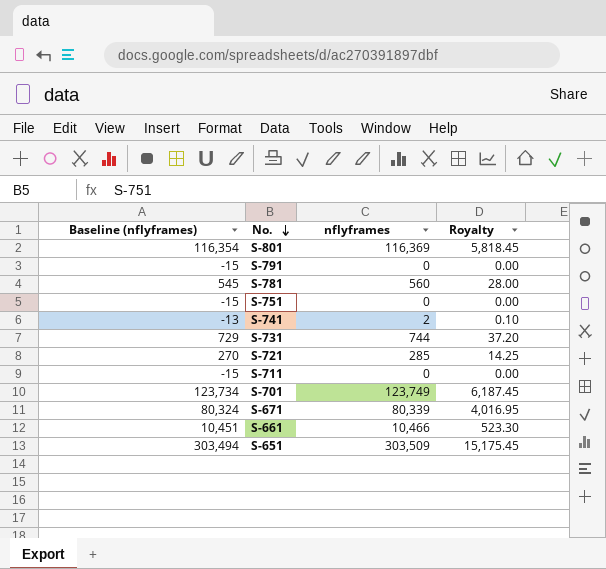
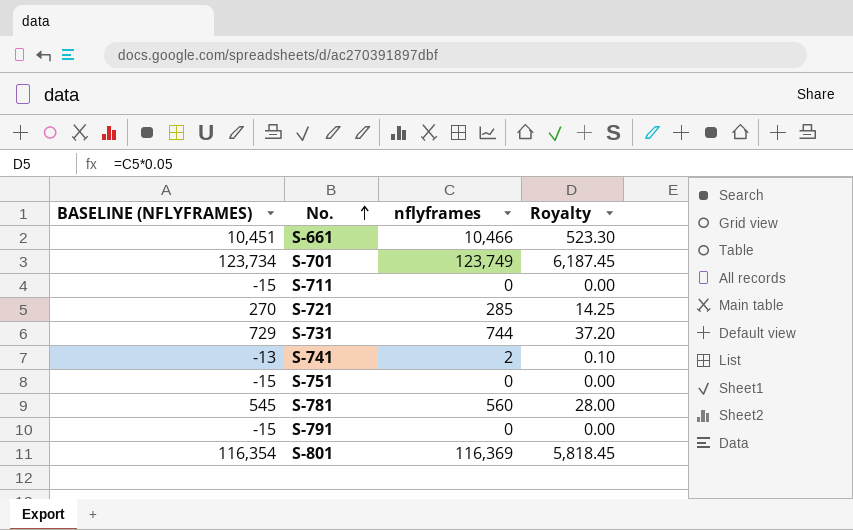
row order: No. descending -> No. ascending
column name: Baseline (nflyframes) -> BASELINE (NFLYFRAMES)
row S-671: 80,324 | 80,339 | 4,016.95 -> none
row S-651: 303,494 | 303,509 | 15,175.45 -> none

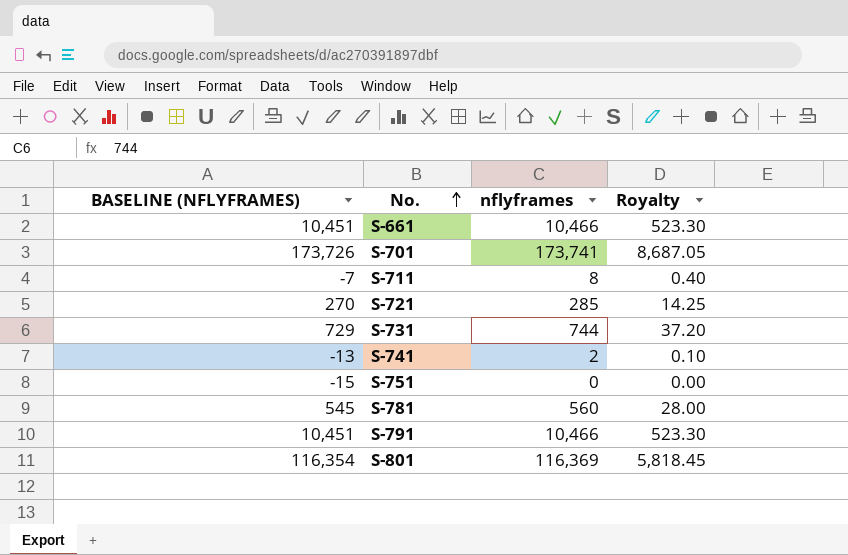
S-701 | BASELINE (NFLYFRAMES): 123,734 -> 173,726
S-701 | nflyframes: 123,749 -> 173,741
S-701 | Royalty: 6,187.45 -> 8,687.05
S-711 | BASELINE (NFLYFRAMES): -15 -> -7
S-711 | nflyframes: 0 -> 8
S-711 | Royalty: 0.00 -> 0.40
S-791 | BASELINE (NFLYFRAMES): -15 -> 10,451
S-791 | nflyframes: 0 -> 10,466
S-791 | Royalty: 0.00 -> 523.30

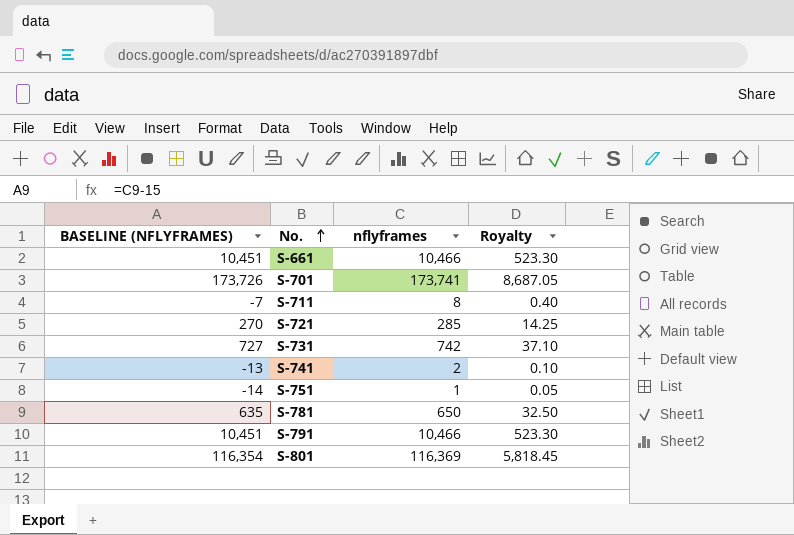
S-731 | BASELINE (NFLYFRAMES): 729 -> 727
S-731 | nflyframes: 744 -> 742
S-731 | Royalty: 37.20 -> 37.10
S-751 | BASELINE (NFLYFRAMES): -15 -> -14
S-751 | nflyframes: 0 -> 1
S-751 | Royalty: 0.00 -> 0.05
S-781 | BASELINE (NFLYFRAMES): 545 -> 635
S-781 | nflyframes: 560 -> 650
S-781 | Royalty: 28.00 -> 32.50

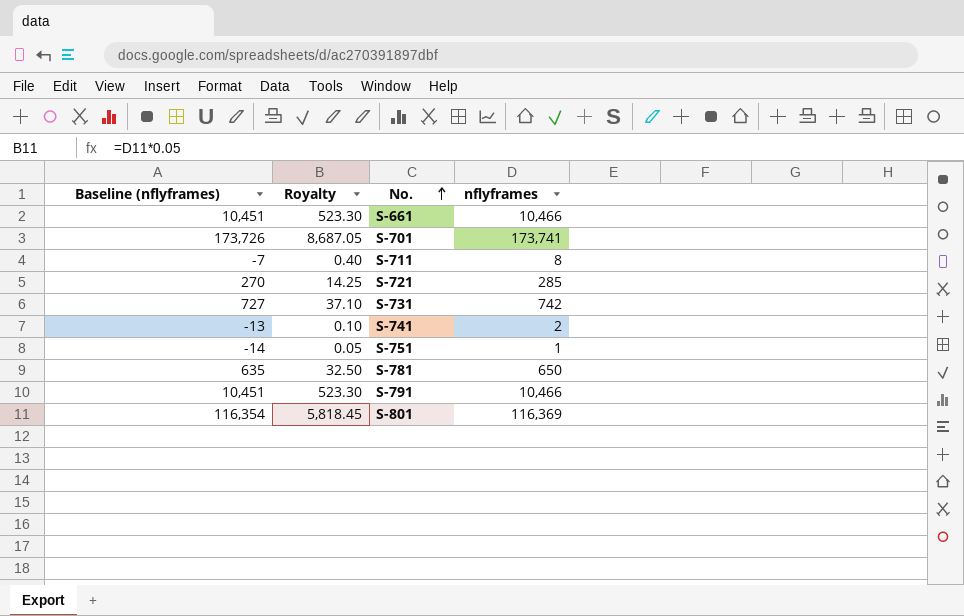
column name: BASELINE (NFLYFRAMES) -> Baseline (nflyframes)
column Royalty | position: 4 -> 2

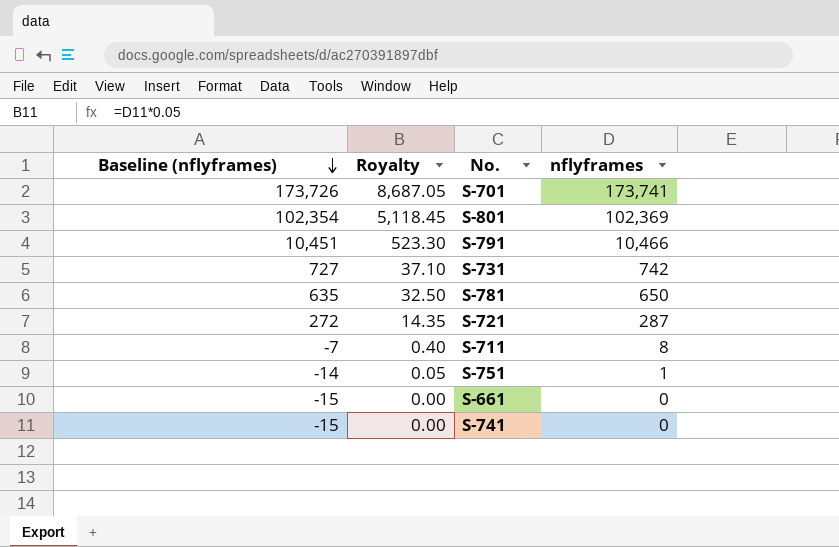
row order: No. ascending -> Baseline (nflyframes) descending
S-801 | Baseline (nflyframes): 116,354 -> 102,354
S-801 | Royalty: 5,818.45 -> 5,118.45
S-801 | nflyframes: 116,369 -> 102,369
S-721 | Baseline (nflyframes): 270 -> 272
S-721 | Royalty: 14.25 -> 14.35
S-721 | nflyframes: 285 -> 287
S-661 | Baseline (nflyframes): 10,451 -> -15
S-661 | Royalty: 523.30 -> 0.00
S-661 | nflyframes: 10,466 -> 0
S-741 | Baseline (nflyframes): -13 -> -15
S-741 | Royalty: 0.10 -> 0.00
S-741 | nflyframes: 2 -> 0

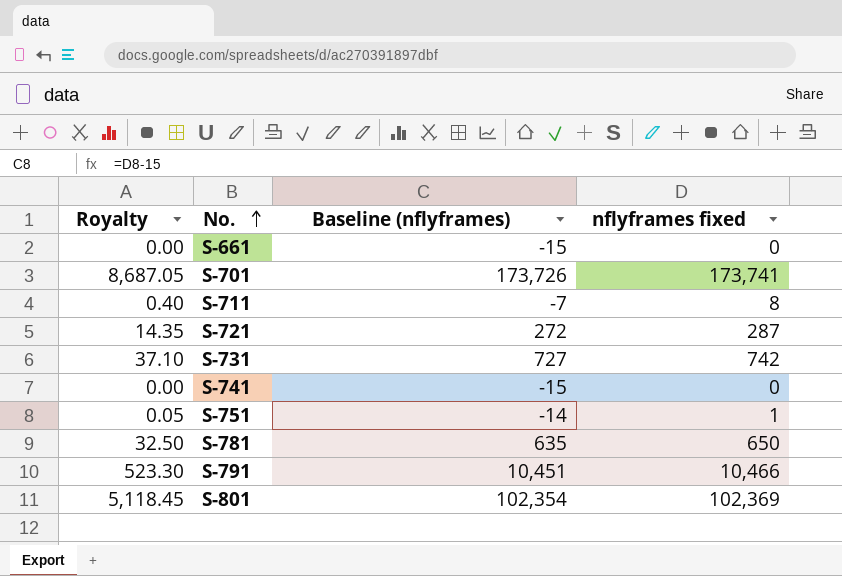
row order: Baseline (nflyframes) descending -> No. ascending
column Baseline (nflyframes) | position: 1 -> 3
column name: nflyframes -> nflyframes fixed

